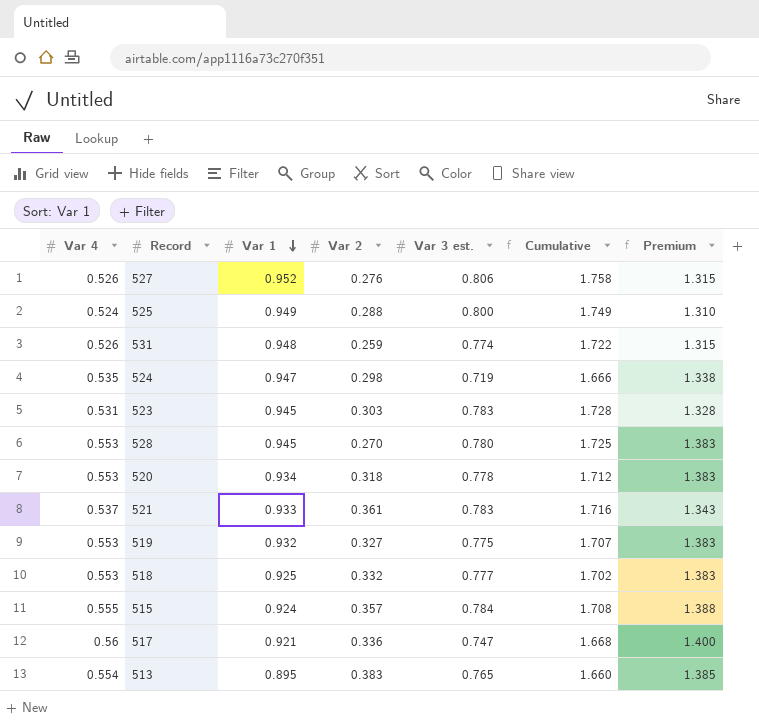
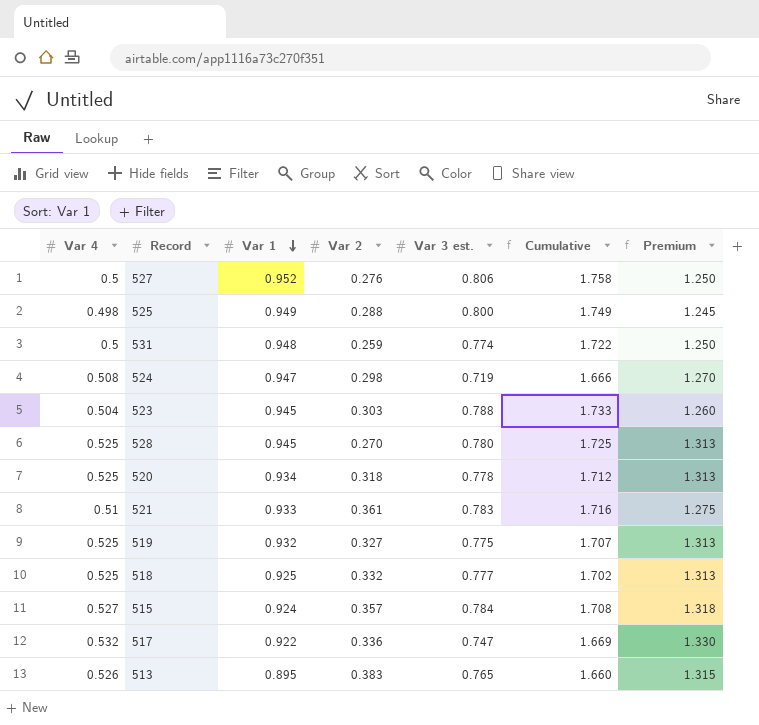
527 | Var 4: 0.526 -> 0.5
527 | Premium: 1.315 -> 1.250
525 | Var 4: 0.524 -> 0.498
525 | Premium: 1.310 -> 1.245
531 | Var 4: 0.526 -> 0.5
531 | Premium: 1.315 -> 1.250
524 | Var 4: 0.535 -> 0.508
524 | Premium: 1.338 -> 1.270
523 | Var 4: 0.531 -> 0.504
523 | Var 3 est.: 0.783 -> 0.788
523 | Cumulative: 1.728 -> 1.733
523 | Premium: 1.328 -> 1.260
528 | Var 4: 0.553 -> 0.525
528 | Premium: 1.383 -> 1.313
520 | Var 4: 0.553 -> 0.525
520 | Premium: 1.383 -> 1.313
521 | Var 4: 0.537 -> 0.51
521 | Premium: 1.343 -> 1.275
519 | Var 4: 0.553 -> 0.525
519 | Premium: 1.383 -> 1.313
518 | Var 4: 0.553 -> 0.525
518 | Premium: 1.383 -> 1.313
515 | Var 4: 0.555 -> 0.527
515 | Premium: 1.388 -> 1.318
517 | Var 4: 0.56 -> 0.532
517 | Var 1: 0.921 -> 0.922
517 | Cumulative: 1.668 -> 1.669
517 | Premium: 1.400 -> 1.330
513 | Var 4: 0.554 -> 0.526
513 | Premium: 1.385 -> 1.315

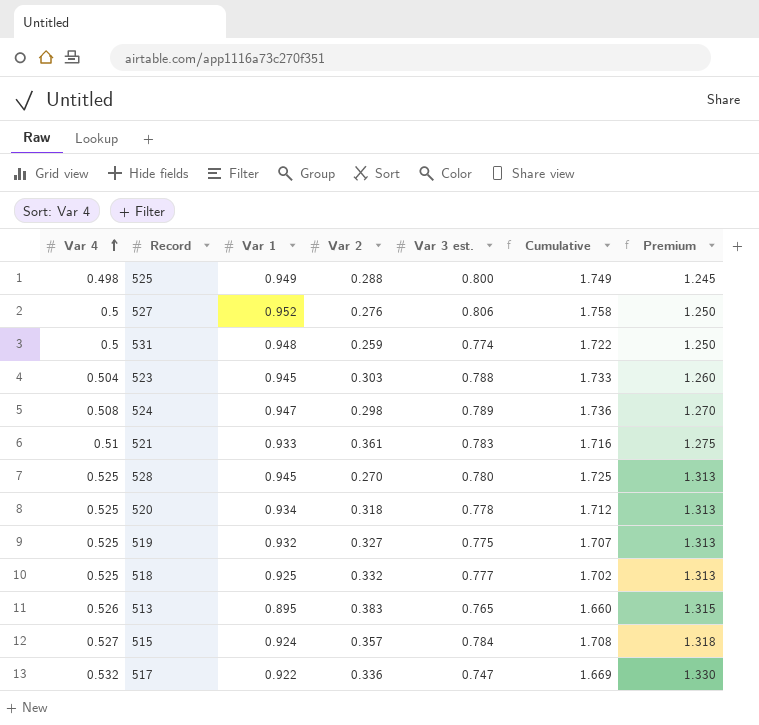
row order: Var 1 descending -> Var 4 ascending
524 | Var 3 est.: 0.719 -> 0.789
524 | Cumulative: 1.666 -> 1.736

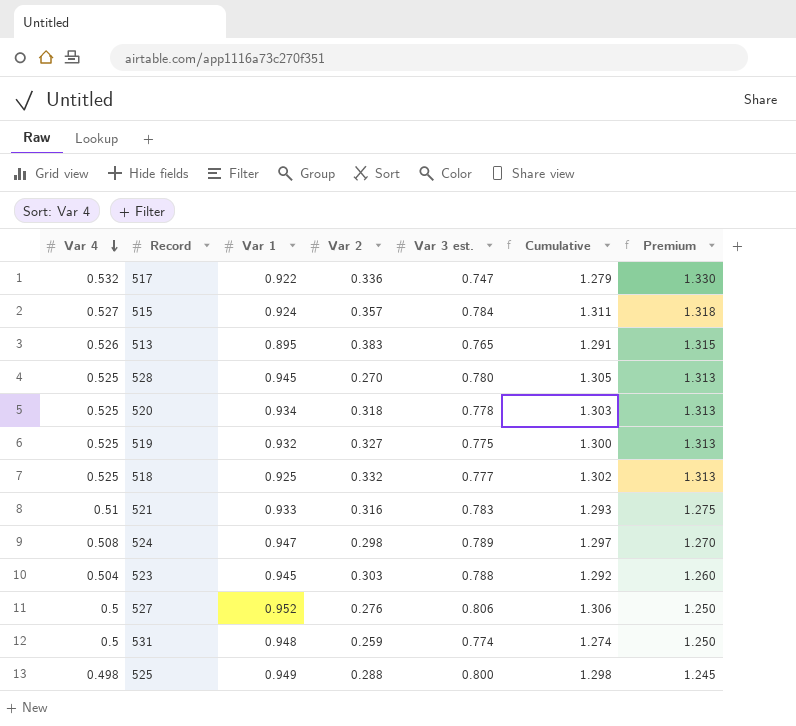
row order: Var 4 ascending -> Var 4 descending
column Cumulative | formula: [Var 1] + [Var 3 est.] -> [Var 4] + [Var 3 est.]
521 | Var 2: 0.361 -> 0.316

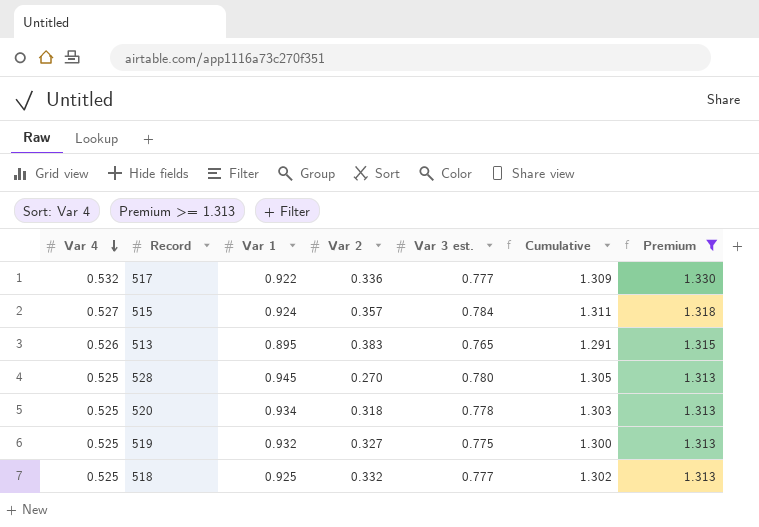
filter: none -> Premium >= 1.313
517 | Var 3 est.: 0.747 -> 0.777
517 | Cumulative: 1.279 -> 1.309

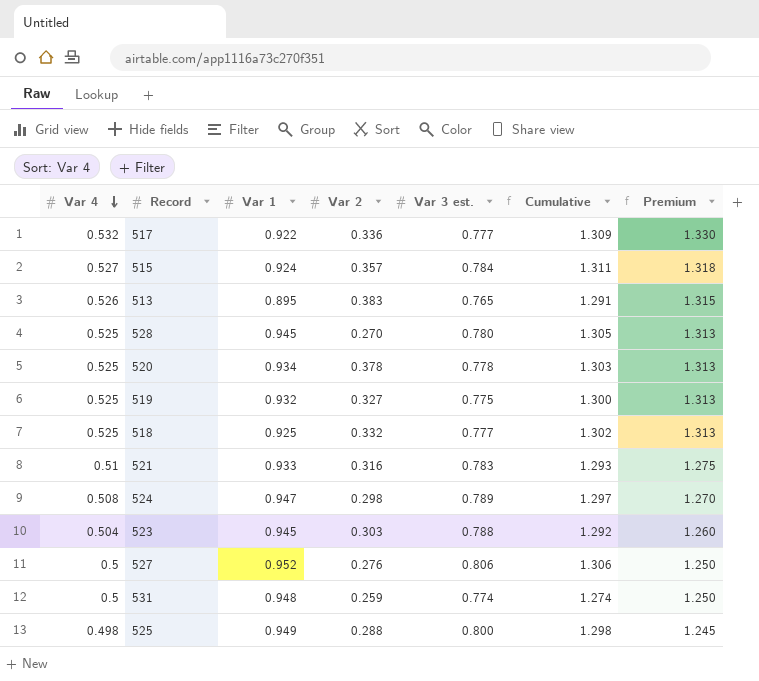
filter: Premium >= 1.313 -> none
520 | Var 2: 0.318 -> 0.378

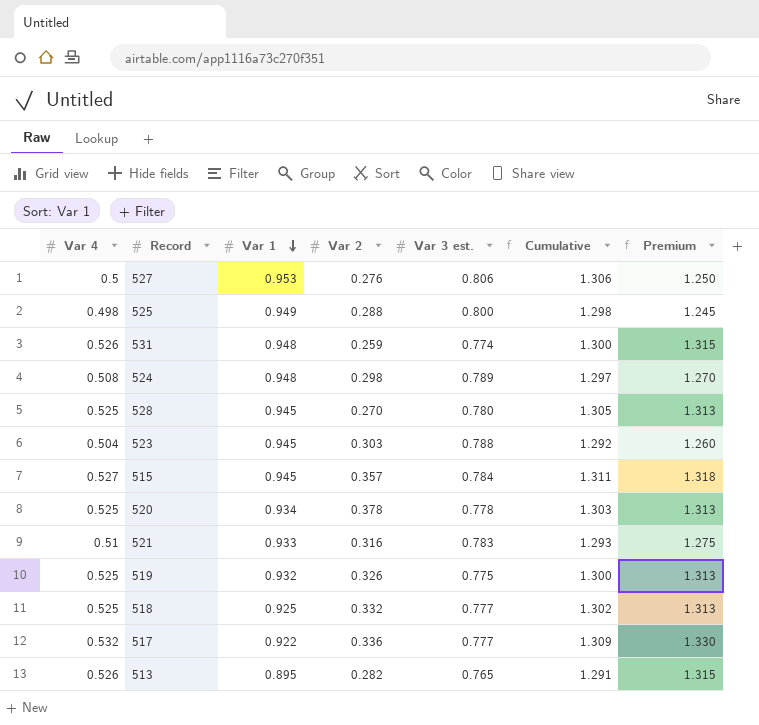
row order: Var 4 descending -> Var 1 descending
527 | Var 1: 0.952 -> 0.953
531 | Var 4: 0.5 -> 0.526
531 | Cumulative: 1.274 -> 1.300
531 | Premium: 1.250 -> 1.315
524 | Var 1: 0.947 -> 0.948
515 | Var 1: 0.924 -> 0.945
519 | Var 2: 0.327 -> 0.326
513 | Var 2: 0.383 -> 0.282

